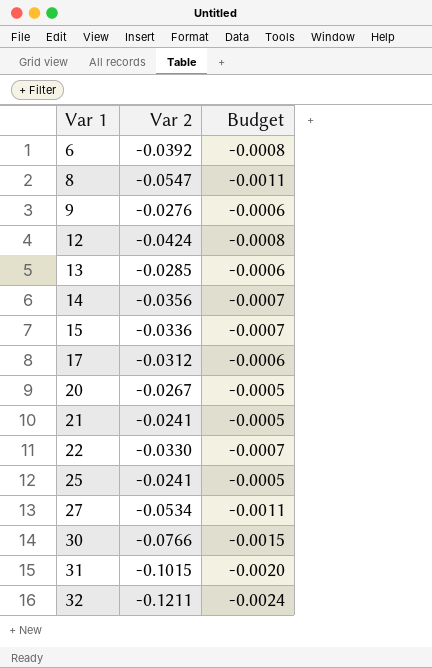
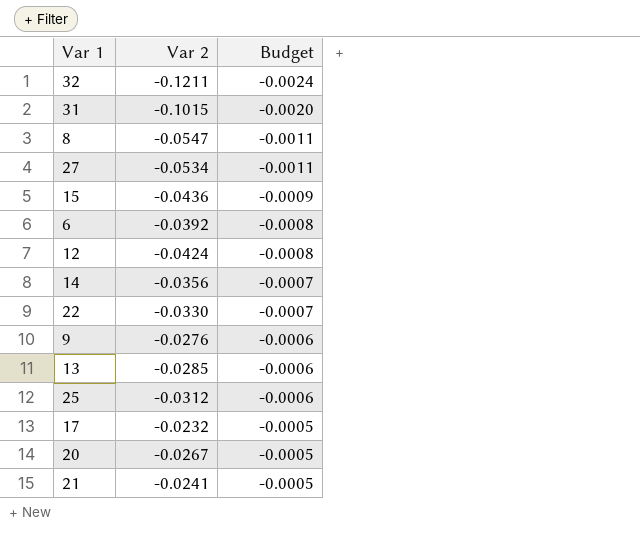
row order: Var 1 ascending -> Budget ascending
row 30: -0.0766 | -0.0015 -> none
15 | Var 2: -0.0336 -> -0.0436
15 | Budget: -0.0007 -> -0.0009
25 | Var 2: -0.0241 -> -0.0312
25 | Budget: -0.0005 -> -0.0006
17 | Var 2: -0.0312 -> -0.0232
17 | Budget: -0.0006 -> -0.0005

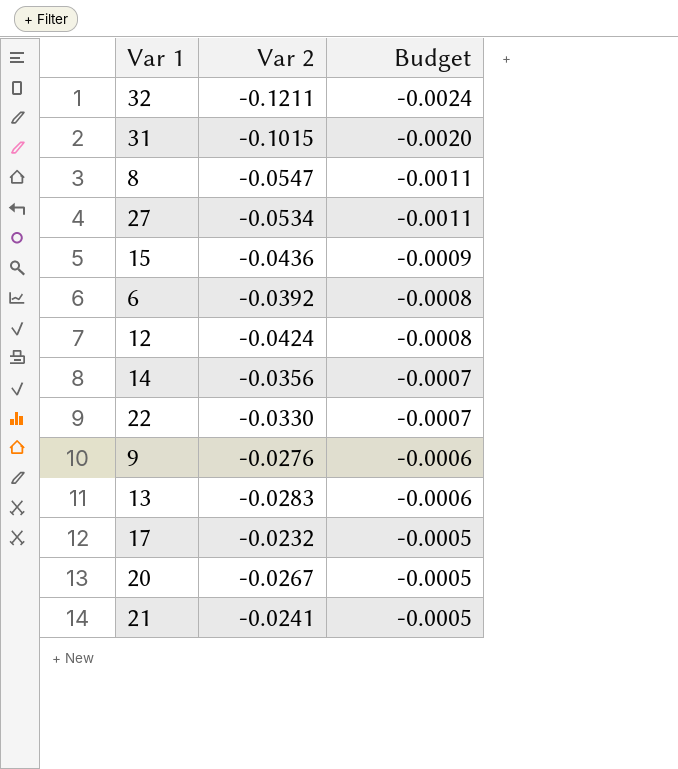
row 25: -0.0312 | -0.0006 -> none
13 | Var 2: -0.0285 -> -0.0283

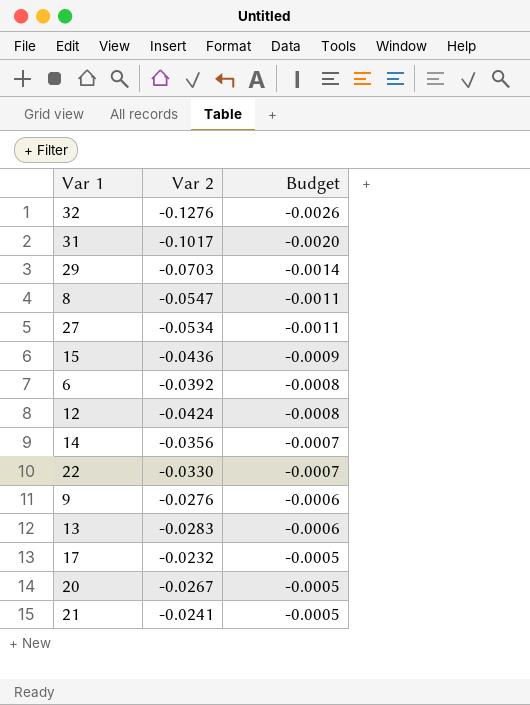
32 | Var 2: -0.1211 -> -0.1276
32 | Budget: -0.0024 -> -0.0026
31 | Var 2: -0.1015 -> -0.1017
row 29: none -> -0.0703 | -0.0014

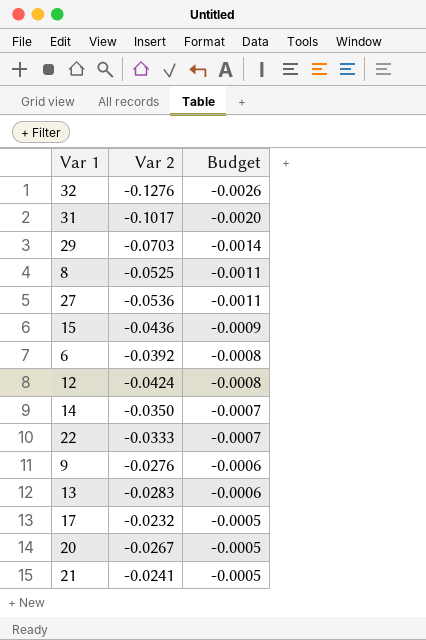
8 | Var 2: -0.0547 -> -0.0525
27 | Var 2: -0.0534 -> -0.0536
14 | Var 2: -0.0356 -> -0.0350
22 | Var 2: -0.0330 -> -0.0333

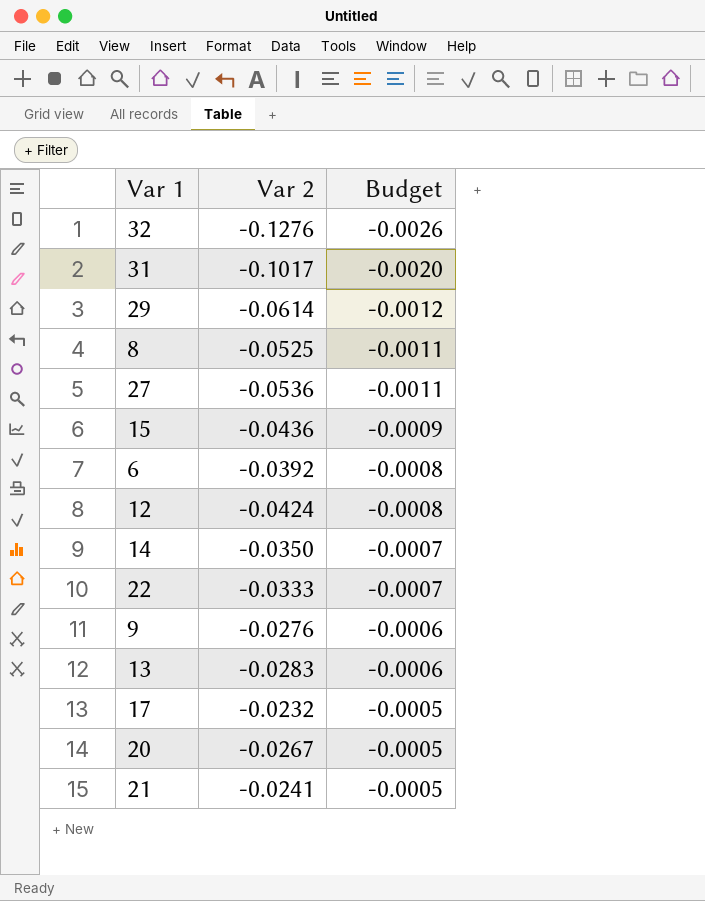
29 | Var 2: -0.0703 -> -0.0614
29 | Budget: -0.0014 -> -0.0012

